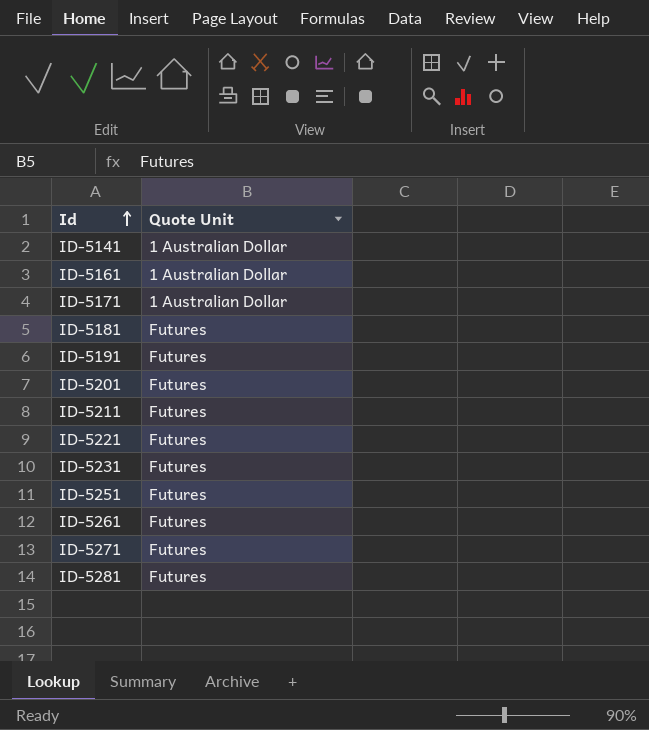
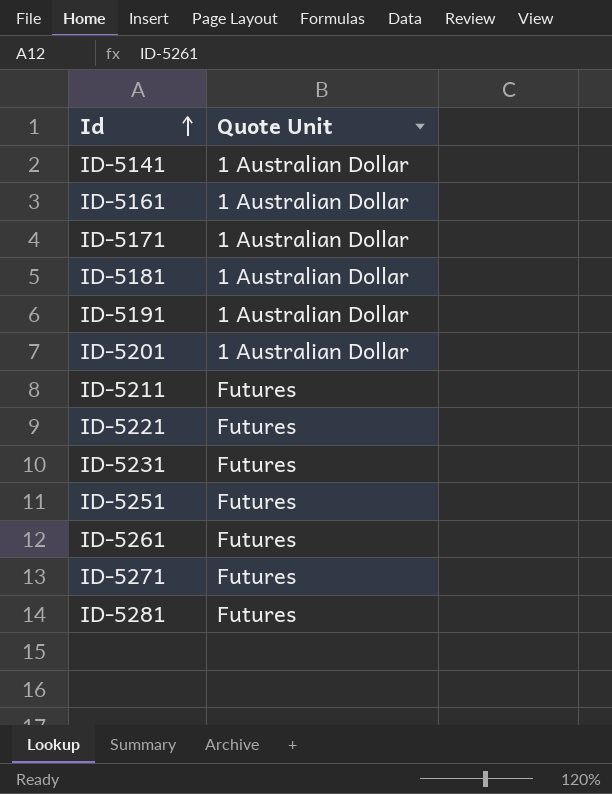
ID-5181 | Quote Unit: Futures -> 1 Australian Dollar
ID-5191 | Quote Unit: Futures -> 1 Australian Dollar
ID-5201 | Quote Unit: Futures -> 1 Australian Dollar

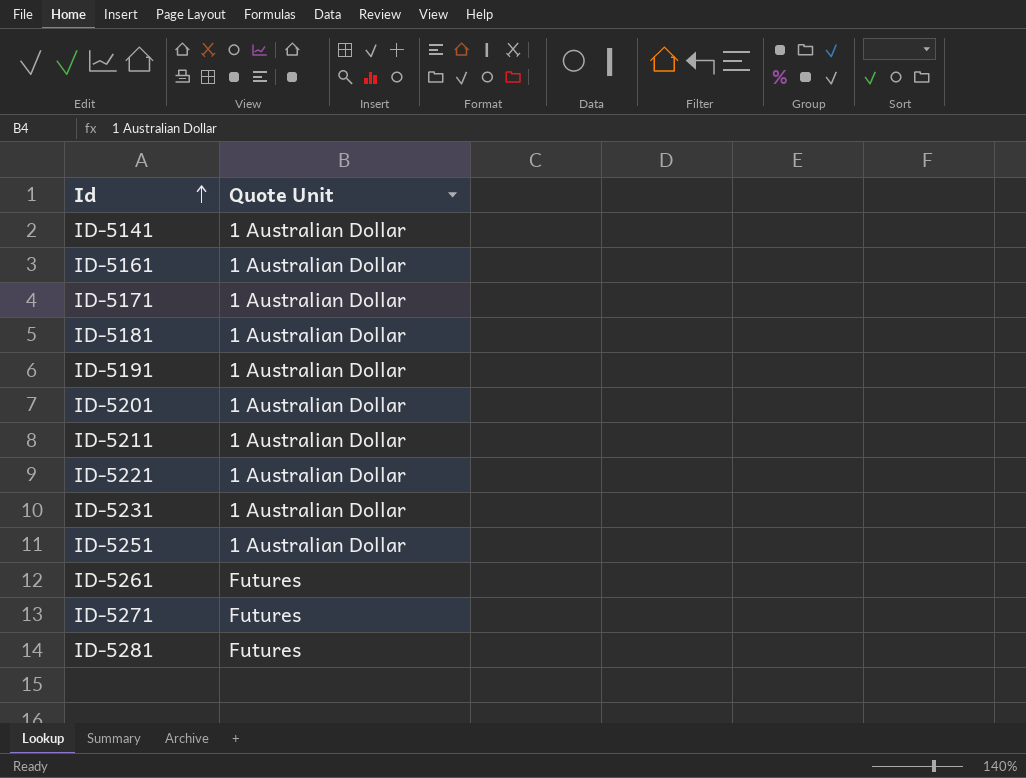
ID-5211 | Quote Unit: Futures -> 1 Australian Dollar
ID-5221 | Quote Unit: Futures -> 1 Australian Dollar
ID-5231 | Quote Unit: Futures -> 1 Australian Dollar
ID-5251 | Quote Unit: Futures -> 1 Australian Dollar

